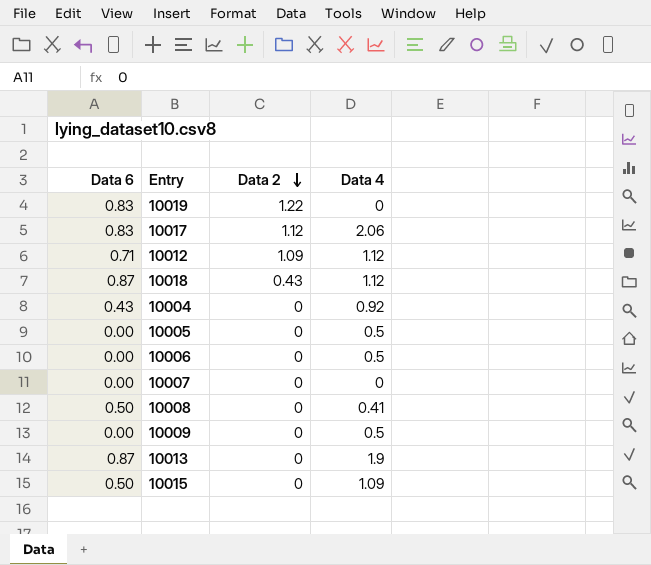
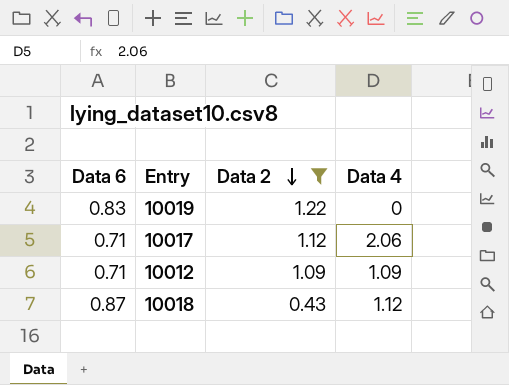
filter: none -> Data 2 != 0
10017 | Data 6: 0.83 -> 0.71
10012 | Data 4: 1.12 -> 1.09

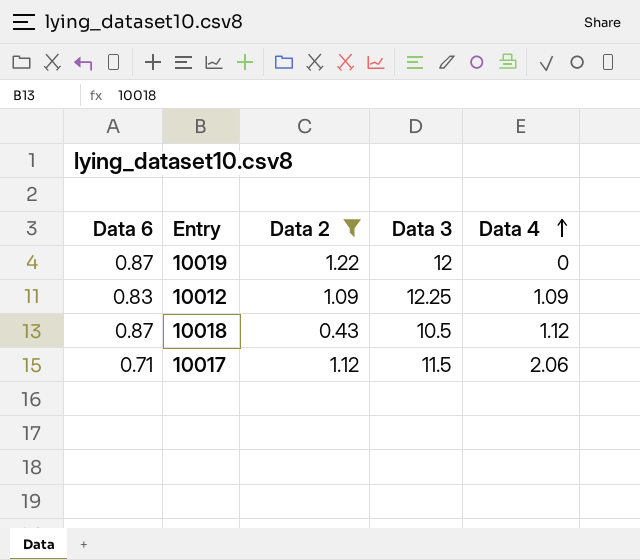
row order: Data 2 descending -> Data 4 ascending
column Data 3 | position: none -> 4
10019 | Data 6: 0.83 -> 0.87
10012 | Data 6: 0.71 -> 0.83

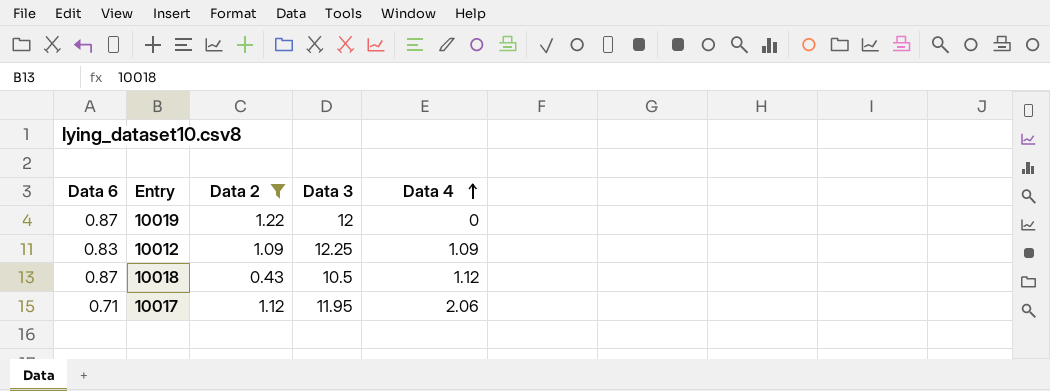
10017 | Data 3: 11.5 -> 11.95

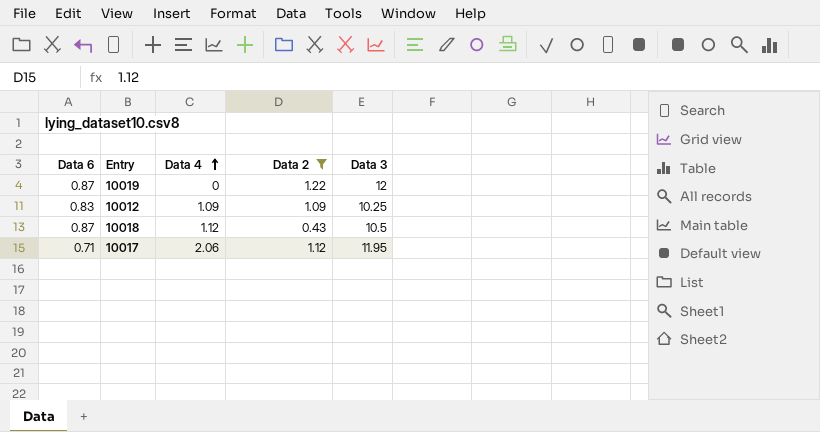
column Data 4 | position: 5 -> 3
10012 | Data 3: 12.25 -> 10.25

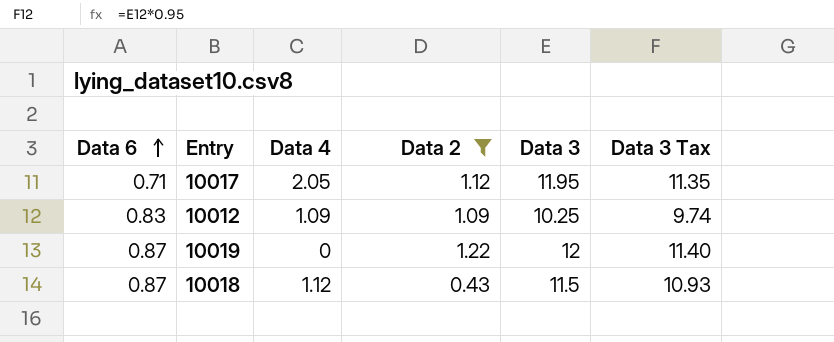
row order: Data 4 ascending -> Data 6 ascending
column Data 3 Tax | formula: none -> [Data 3] * 0.95
10017 | Data 4: 2.06 -> 2.05
10018 | Data 3: 10.5 -> 11.5

